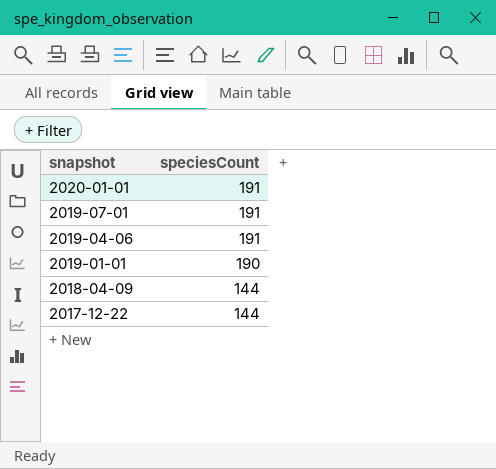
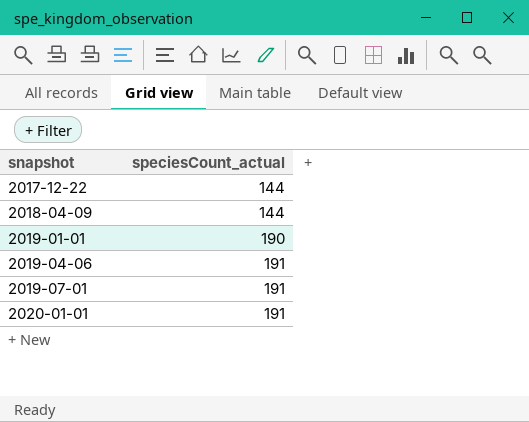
row order: snapshot descending -> snapshot ascending
column name: speciesCount -> speciesCount_actual

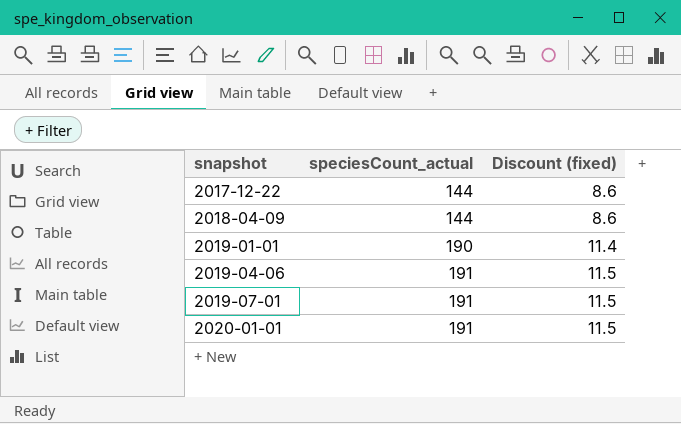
column Discount (fixed) | formula: none -> [speciesCount_actual] * 0.06

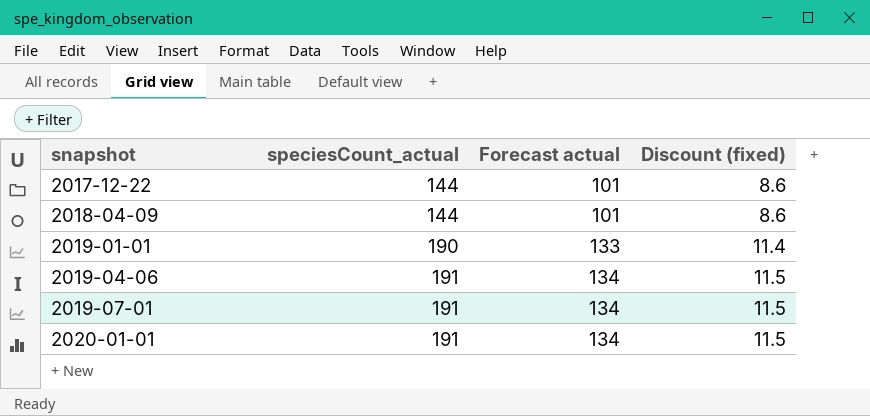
column Forecast actual | formula: none -> [speciesCount_actual] * 0.7

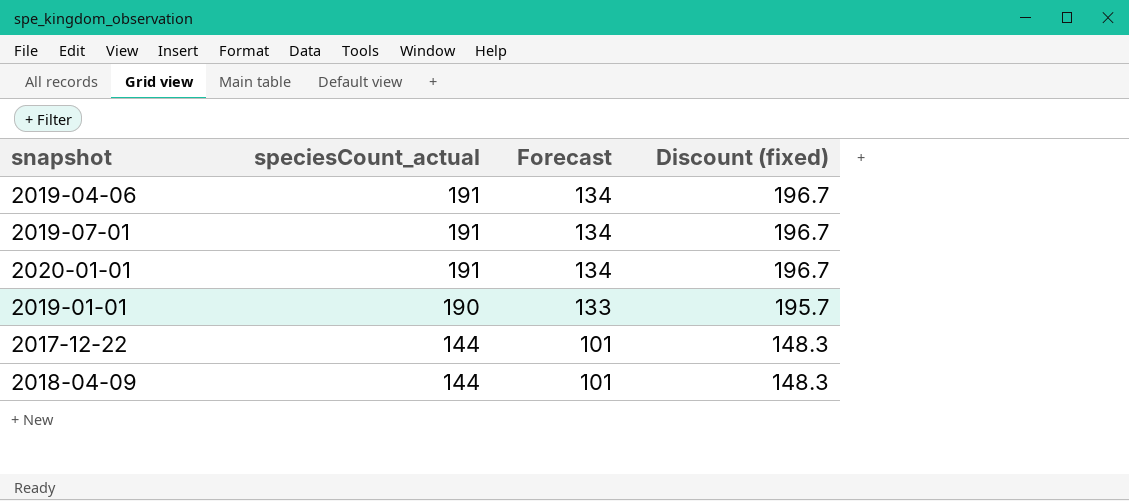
row order: snapshot ascending -> speciesCount_actual descending
column name: Forecast actual -> Forecast
column Discount (fixed) | formula: [speciesCount_actual] * 0.06 -> [speciesCount_actual] * 1.03

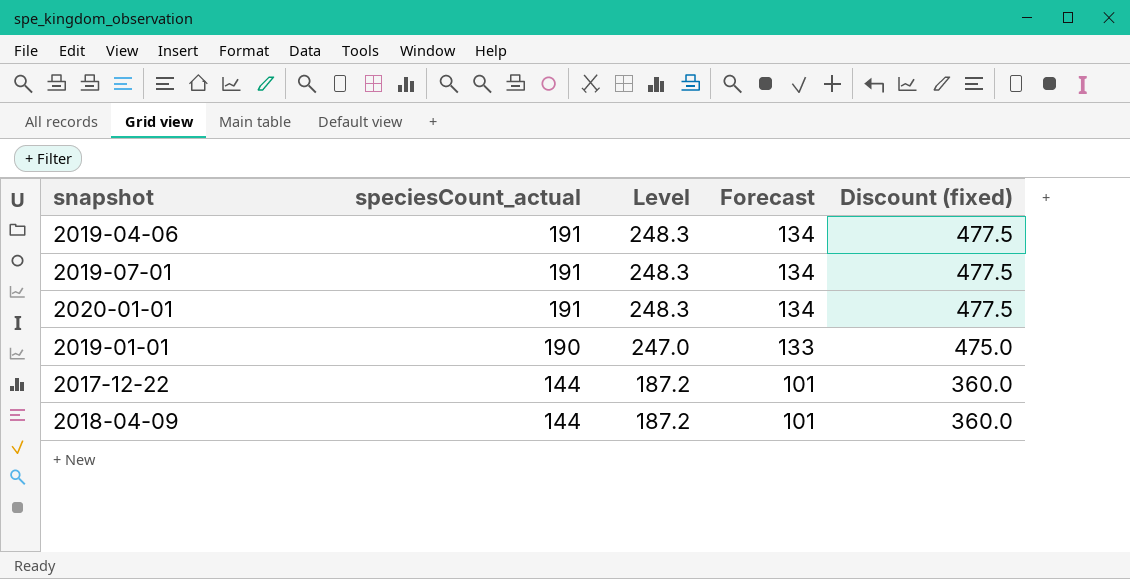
column Level | formula: none -> [speciesCount_actual] * 1.3
column Discount (fixed) | formula: [speciesCount_actual] * 1.03 -> [speciesCount_actual] * 2.5

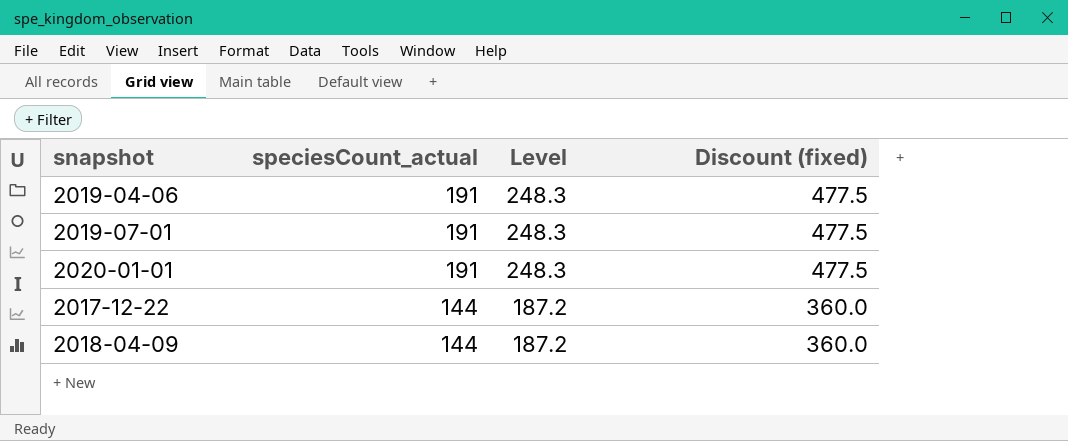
column Forecast | formula: [speciesCount_actual] * 0.7 -> none
row 2019-01-01: 190 | 247.0 | 133 | 475.0 -> none

